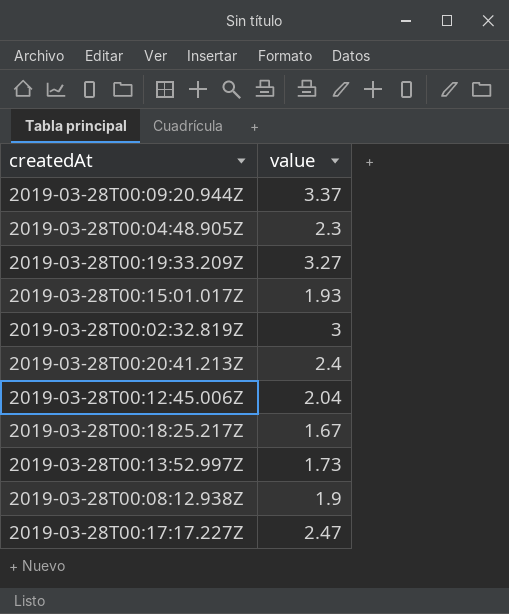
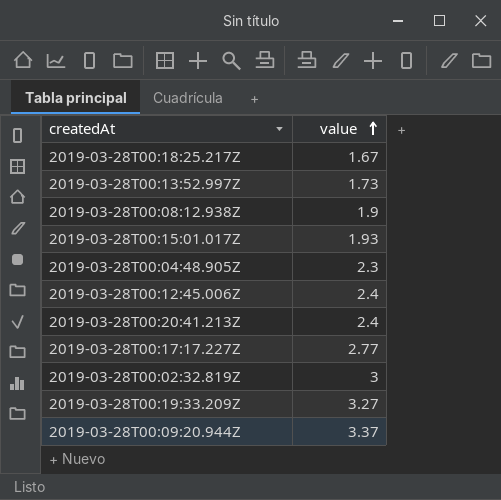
row order: none -> value ascending
2019-03-28T00:12:45.006Z | value: 2.04 -> 2.4
2019-03-28T00:17:17.227Z | value: 2.47 -> 2.77

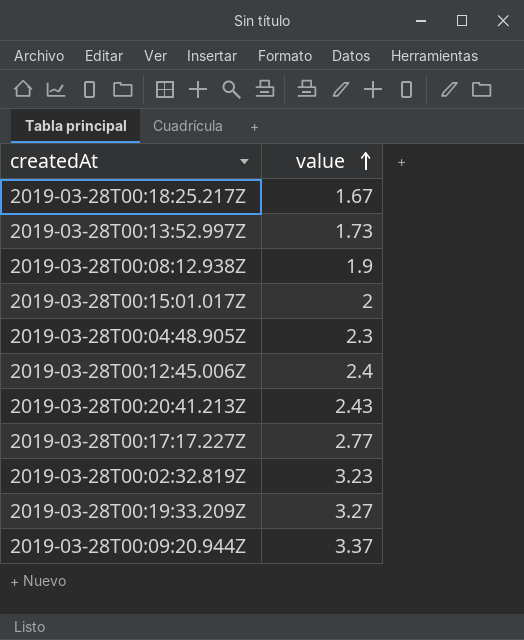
2019-03-28T00:15:01.017Z | value: 1.93 -> 2
2019-03-28T00:20:41.213Z | value: 2.4 -> 2.43
2019-03-28T00:02:32.819Z | value: 3 -> 3.23

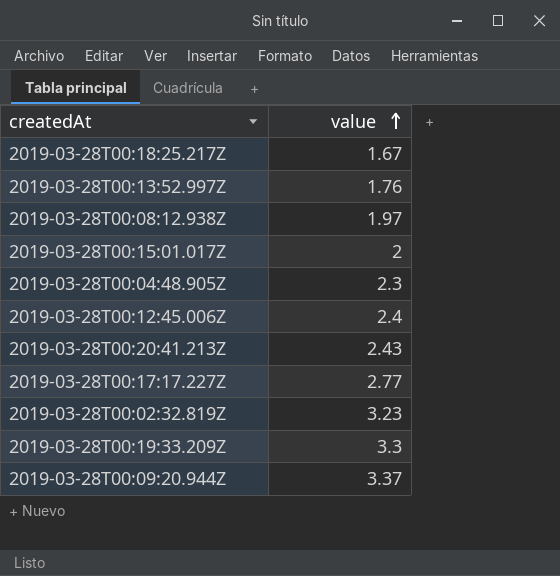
2019-03-28T00:13:52.997Z | value: 1.73 -> 1.76
2019-03-28T00:08:12.938Z | value: 1.9 -> 1.97
2019-03-28T00:19:33.209Z | value: 3.27 -> 3.3

